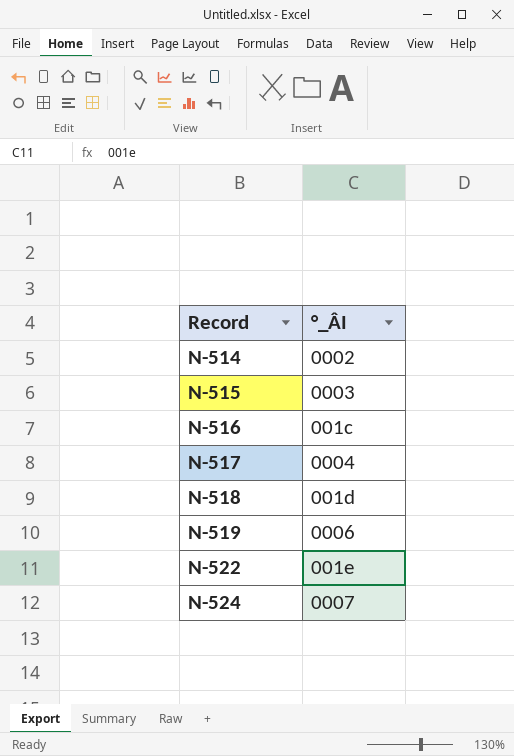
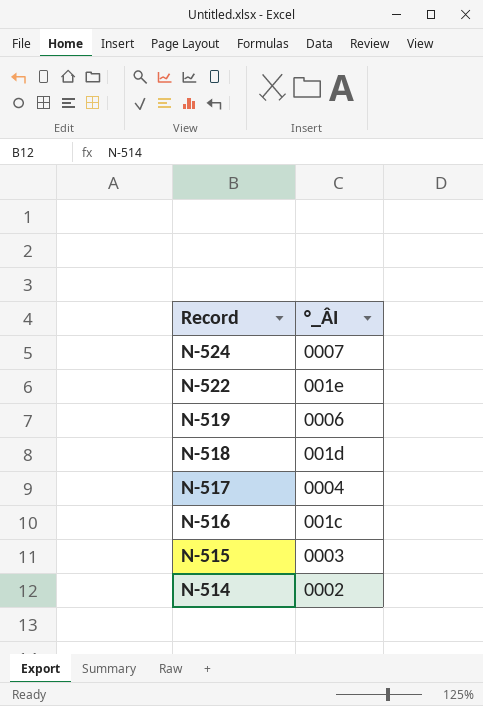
row order: Record ascending -> Record descending

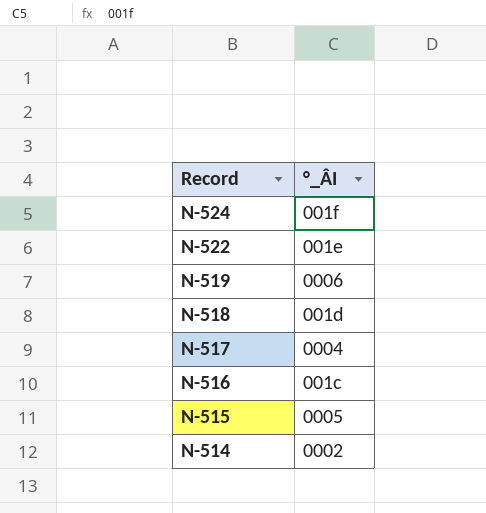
N-524 | °_ÂI: 0007 -> 001f
N-515 | °_ÂI: 0003 -> 0005

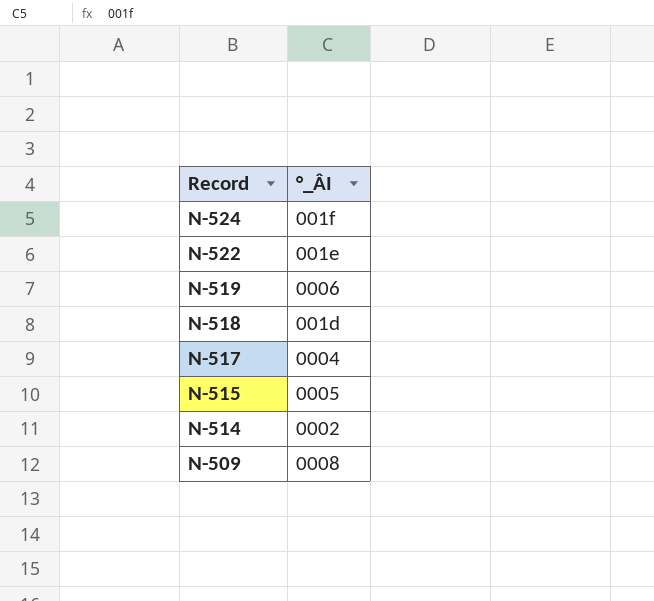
row N-516: 001c -> none
row N-509: none -> 0008

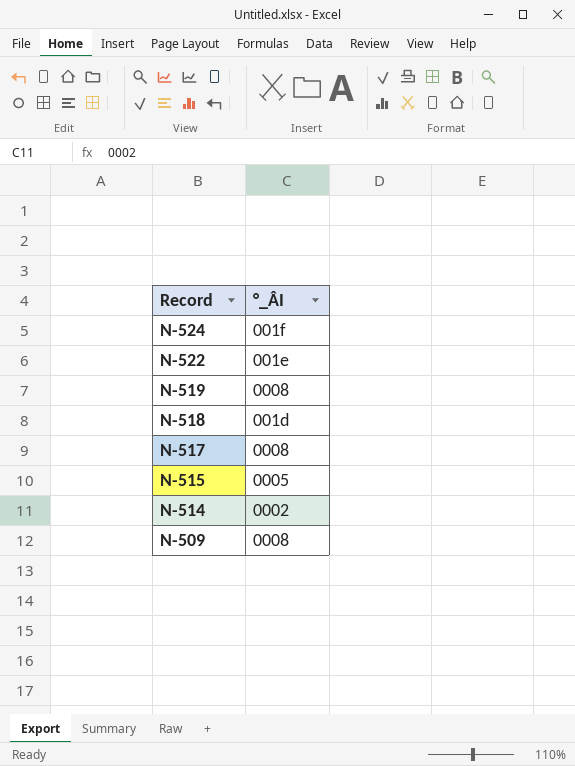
N-519 | °_ÂI: 0006 -> 0008
N-517 | °_ÂI: 0004 -> 0008

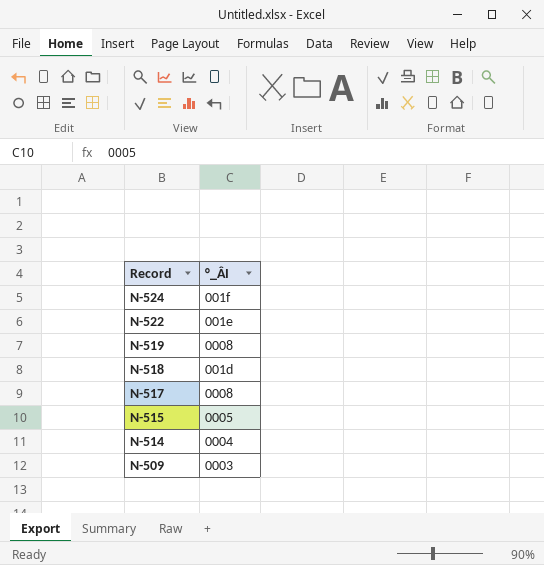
N-514 | °_ÂI: 0002 -> 0004
N-509 | °_ÂI: 0008 -> 0003

